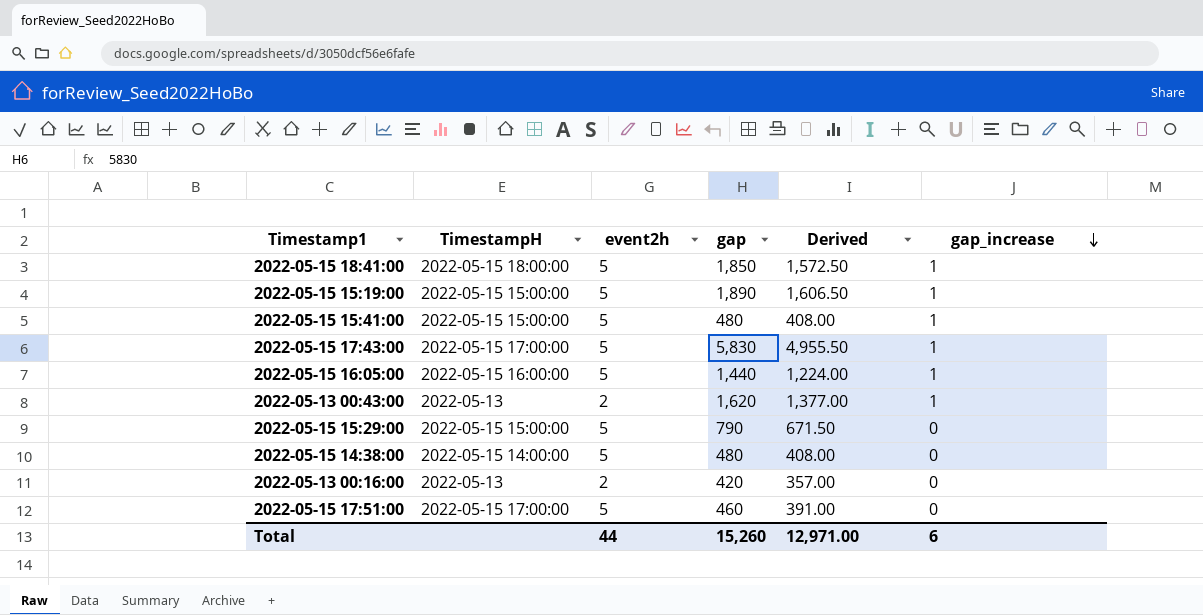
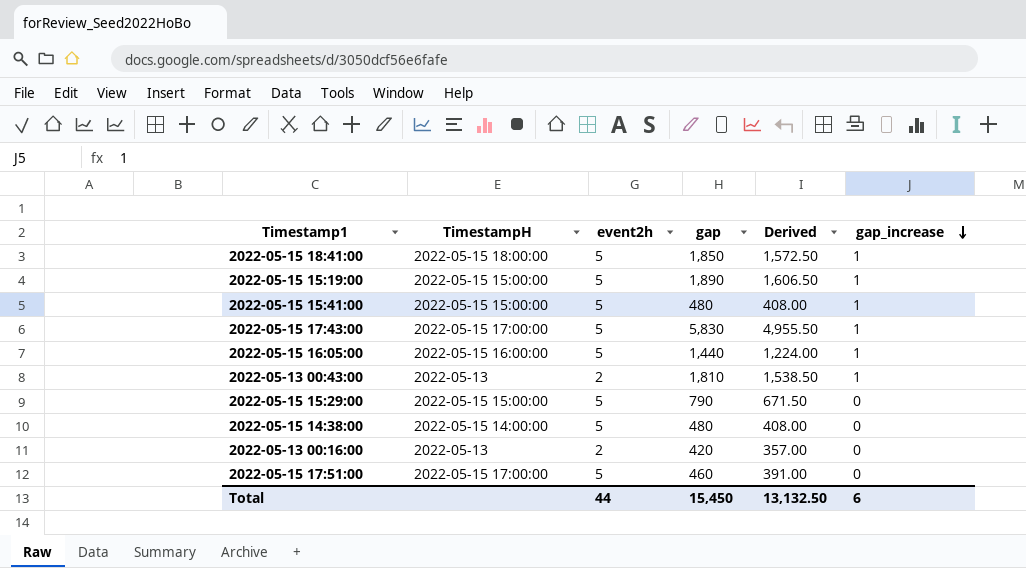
2022-05-13 00:43:00 | gap: 1,620 -> 1,810
2022-05-13 00:43:00 | Derived: 1,377.00 -> 1,538.50
Total | gap: 15,260 -> 15,450
Total | Derived: 12,971.00 -> 13,132.50

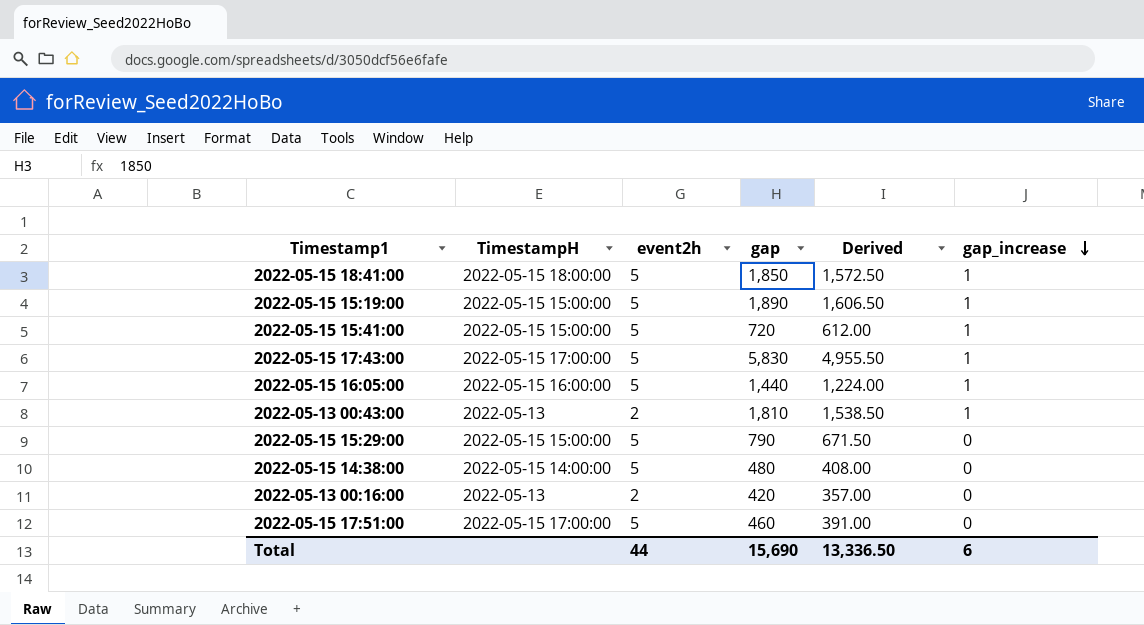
2022-05-15 15:41:00 | gap: 480 -> 720
2022-05-15 15:41:00 | Derived: 408.00 -> 612.00
Total | gap: 15,450 -> 15,690
Total | Derived: 13,132.50 -> 13,336.50

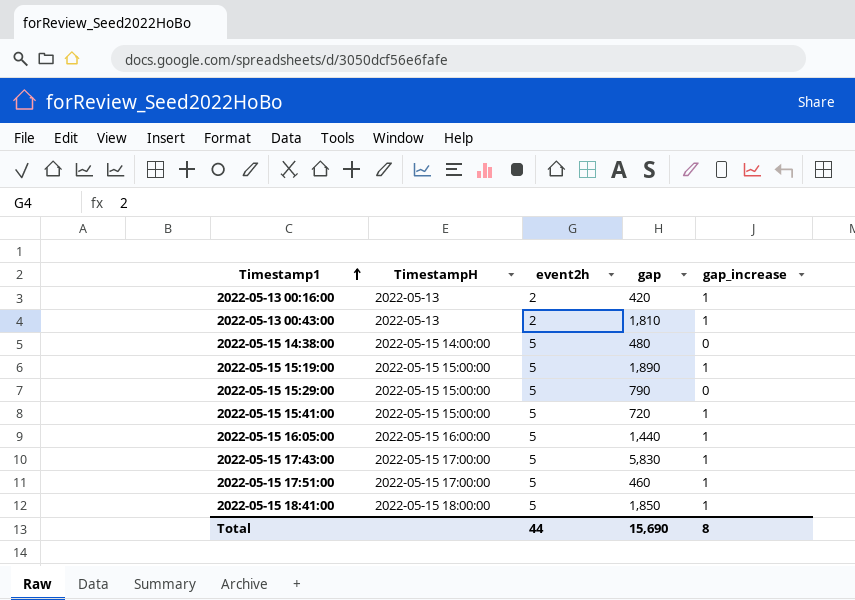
row order: gap_increase descending -> Timestamp1 ascending
column Derived | formula: [gap] * 0.85 -> none
2022-05-13 00:16:00 | gap_increase: 0 -> 1
2022-05-15 17:51:00 | gap_increase: 0 -> 1
Total | gap_increase: 6 -> 8

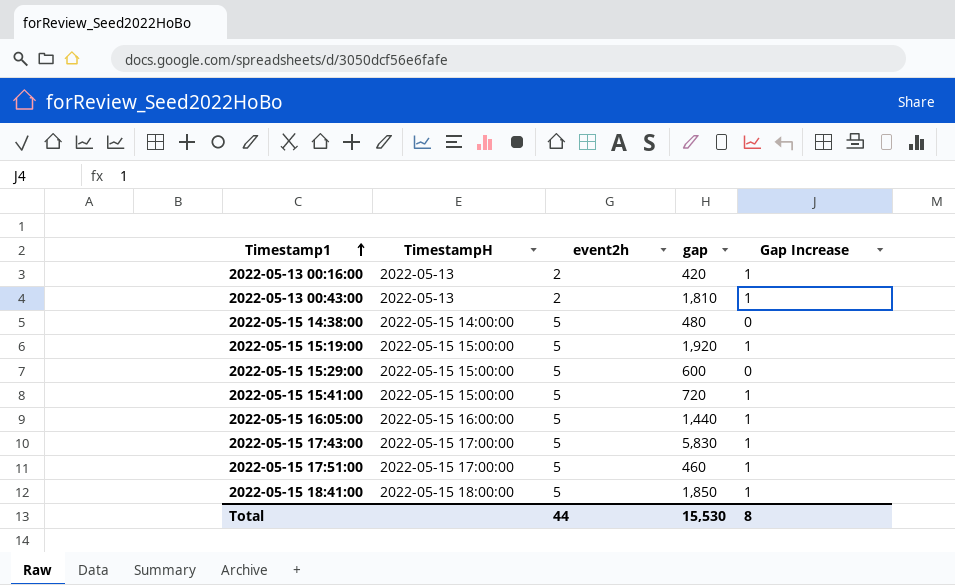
column name: gap_increase -> Gap Increase
2022-05-15 15:19:00 | gap: 1,890 -> 1,920
2022-05-15 15:29:00 | gap: 790 -> 600
Total | gap: 15,690 -> 15,530

